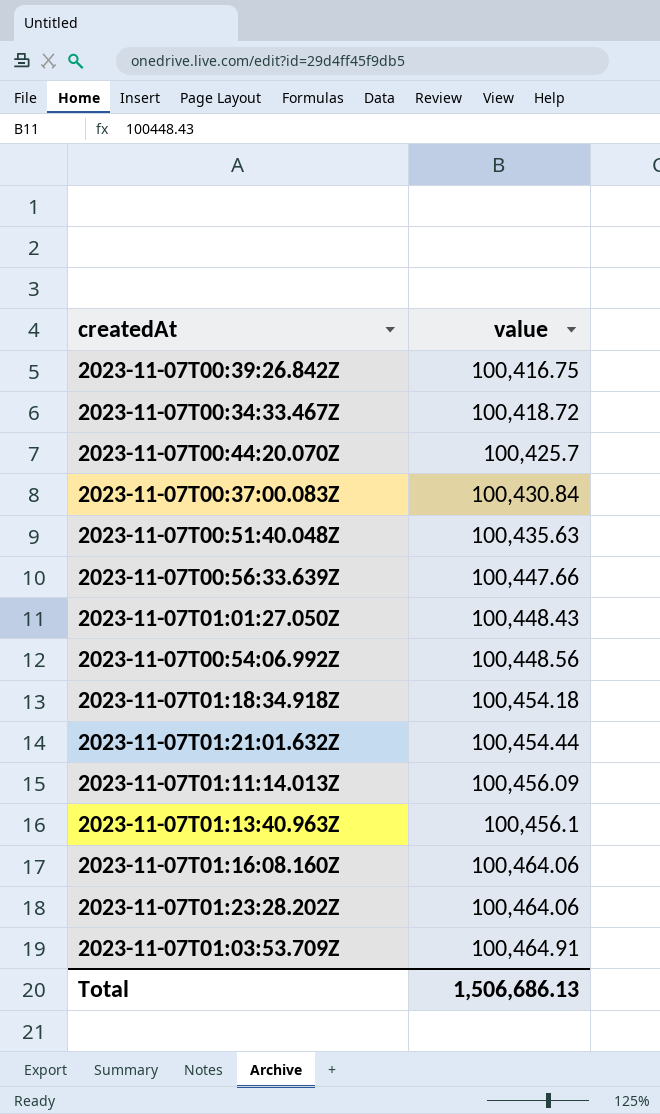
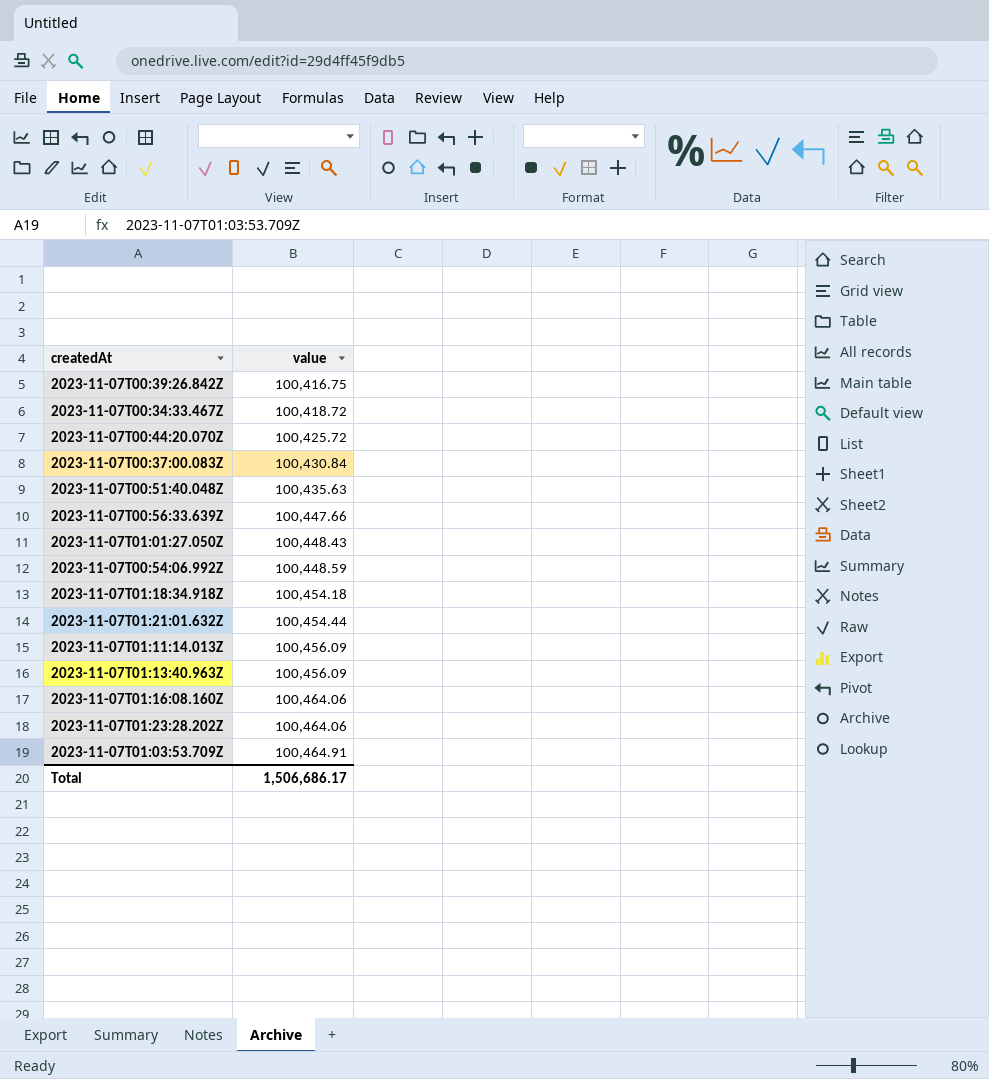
2023-11-07T00:44:20.070Z | value: 100,425.7 -> 100,425.72
2023-11-07T00:54:06.992Z | value: 100,448.56 -> 100,448.59
2023-11-07T01:13:40.963Z | value: 100,456.1 -> 100,456.09
Total | value: 1,506,686.13 -> 1,506,686.17

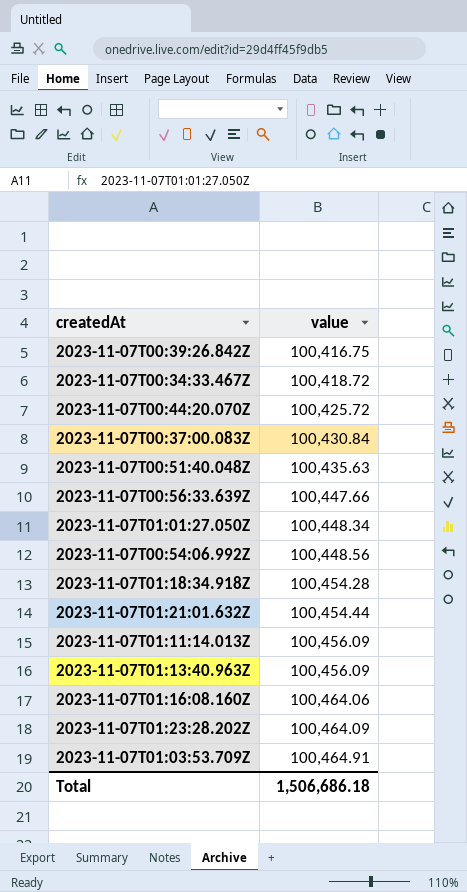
2023-11-07T01:01:27.050Z | value: 100,448.43 -> 100,448.34
2023-11-07T00:54:06.992Z | value: 100,448.59 -> 100,448.56
2023-11-07T01:18:34.918Z | value: 100,454.18 -> 100,454.28
2023-11-07T01:23:28.202Z | value: 100,464.06 -> 100,464.09
Total | value: 1,506,686.17 -> 1,506,686.18

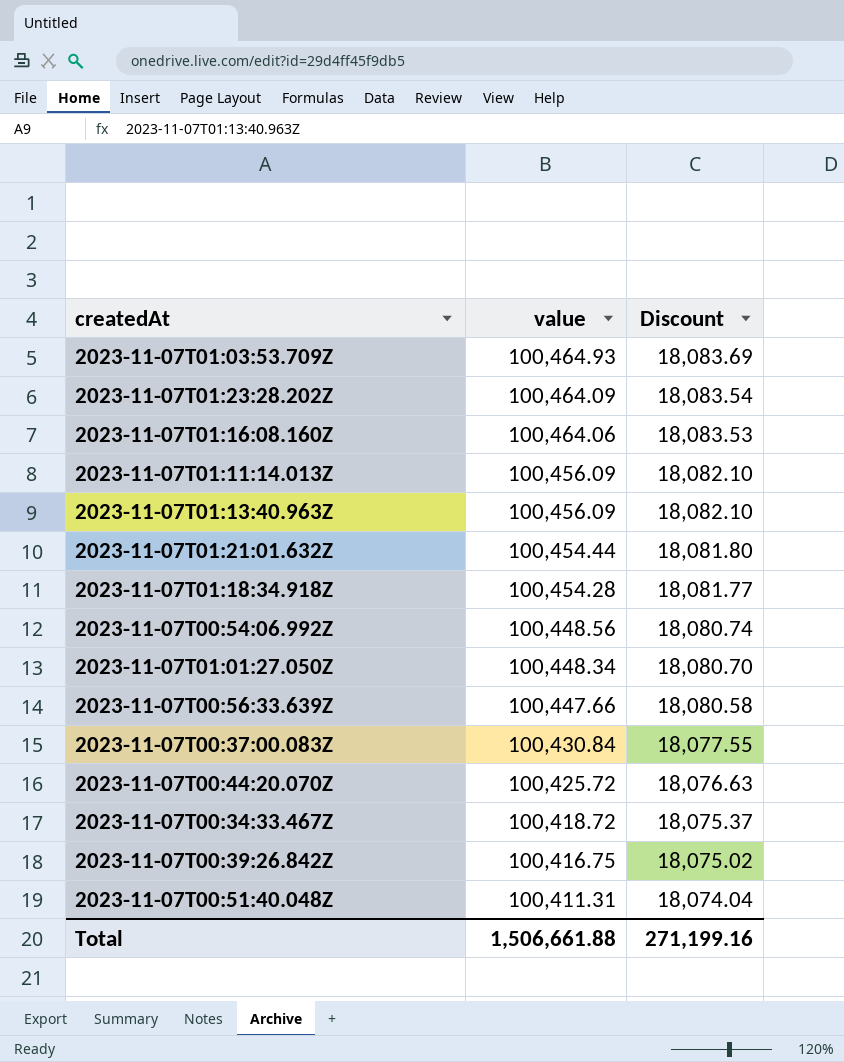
row order: value ascending -> value descending
column Discount | formula: none -> [value] * 0.18
2023-11-07T01:03:53.709Z | value: 100,464.91 -> 100,464.93
2023-11-07T00:51:40.048Z | value: 100,435.63 -> 100,411.31
Total | value: 1,506,686.18 -> 1,506,661.88

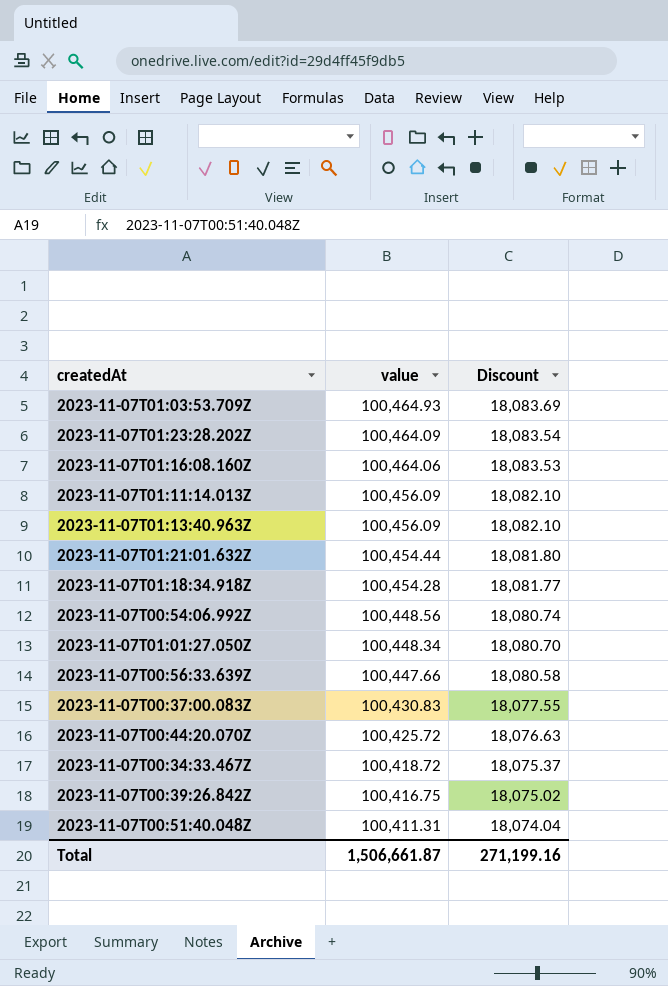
2023-11-07T00:37:00.083Z | value: 100,430.84 -> 100,430.83
Total | value: 1,506,661.88 -> 1,506,661.87

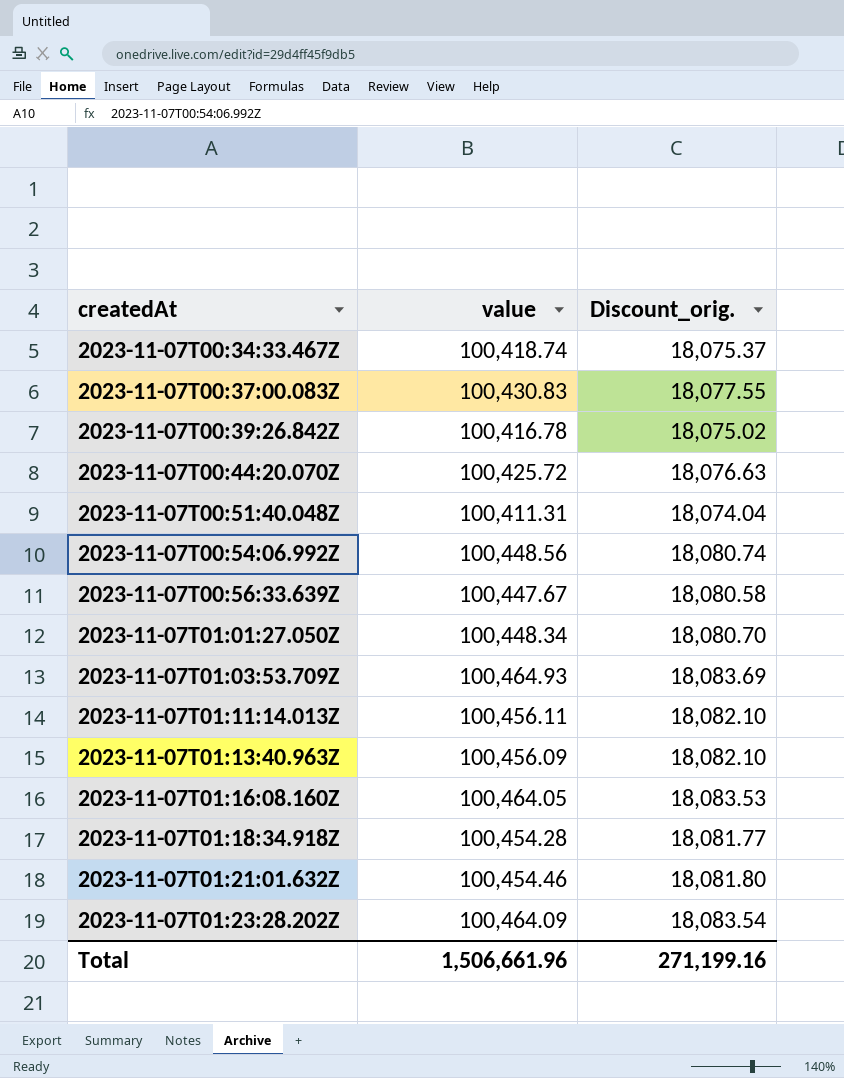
row order: value descending -> createdAt ascending
column name: Discount -> Discount_orig.
2023-11-07T00:34:33.467Z | value: 100,418.72 -> 100,418.74
2023-11-07T00:39:26.842Z | value: 100,416.75 -> 100,416.78
2023-11-07T00:56:33.639Z | value: 100,447.66 -> 100,447.67
2023-11-07T01:11:14.013Z | value: 100,456.09 -> 100,456.11
2023-11-07T01:16:08.160Z | value: 100,464.06 -> 100,464.05
2023-11-07T01:21:01.632Z | value: 100,454.44 -> 100,454.46
Total | value: 1,506,661.87 -> 1,506,661.96

